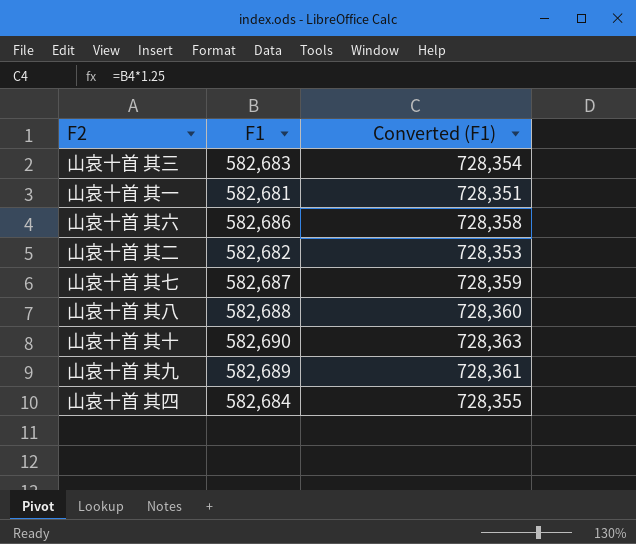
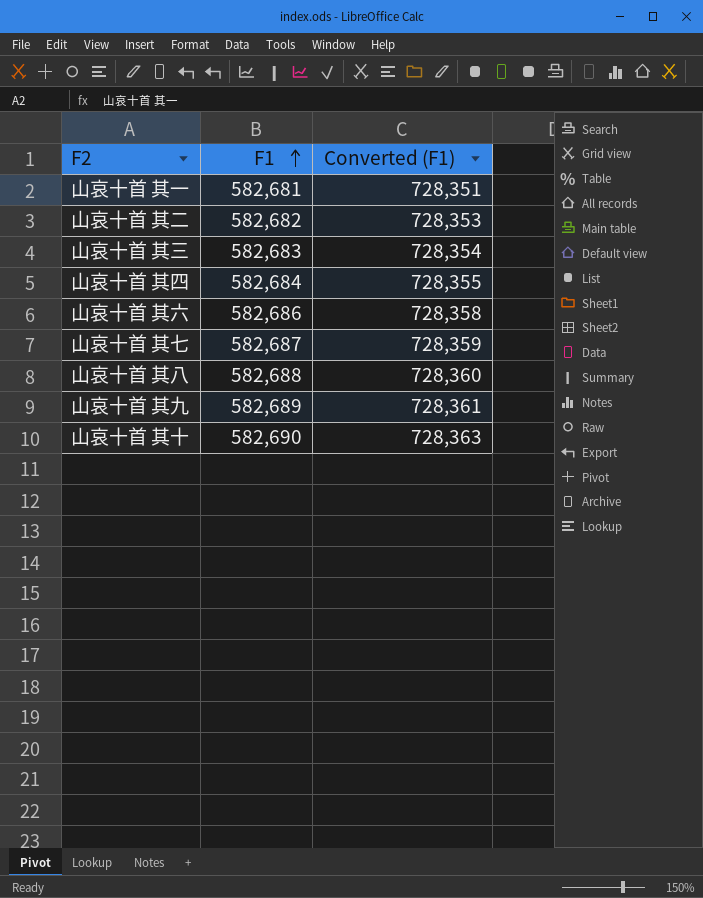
row order: none -> F1 ascending

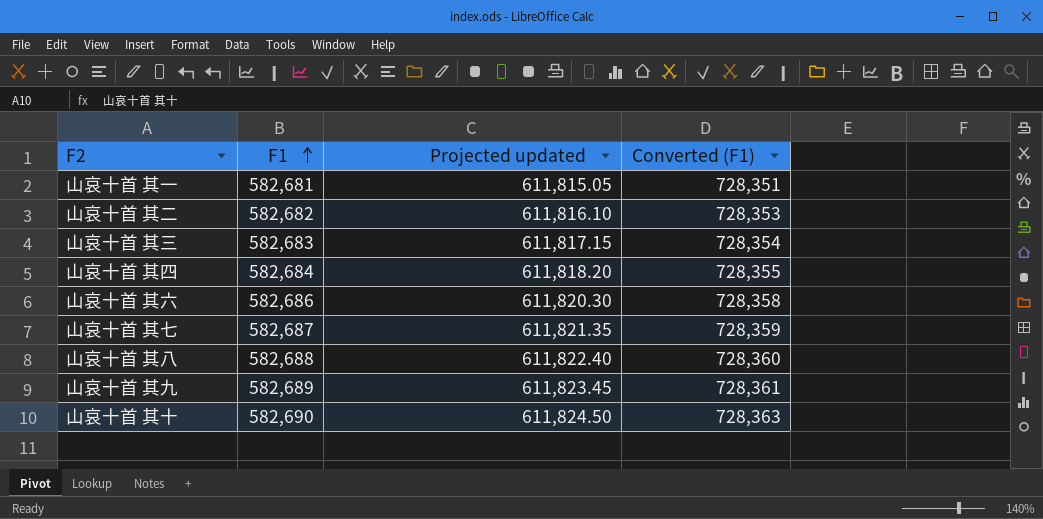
column Projected updated | formula: none -> [F1] * 1.05

